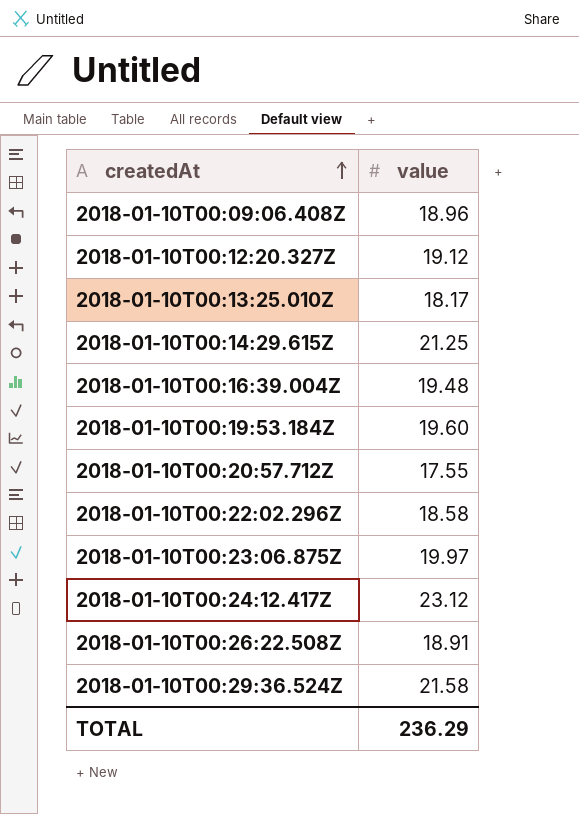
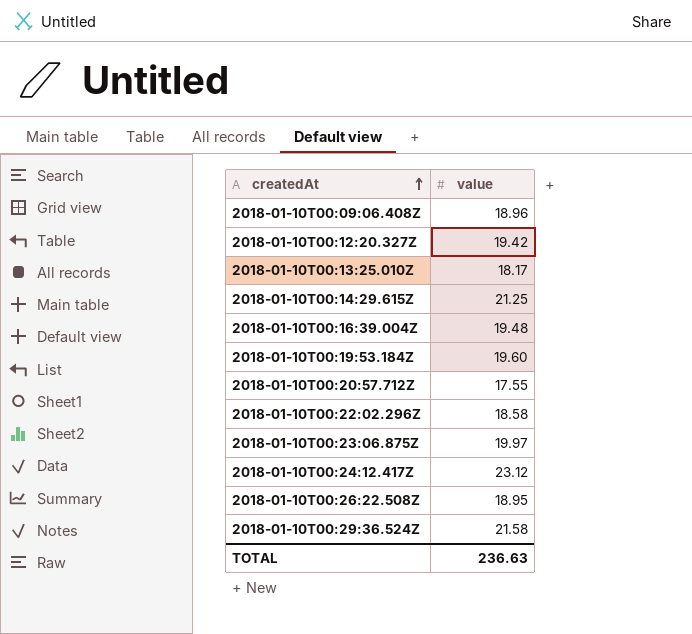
2018-01-10T00:12:20.327Z | value: 19.12 -> 19.42
2018-01-10T00:26:22.508Z | value: 18.91 -> 18.95
TOTAL | value: 236.29 -> 236.63

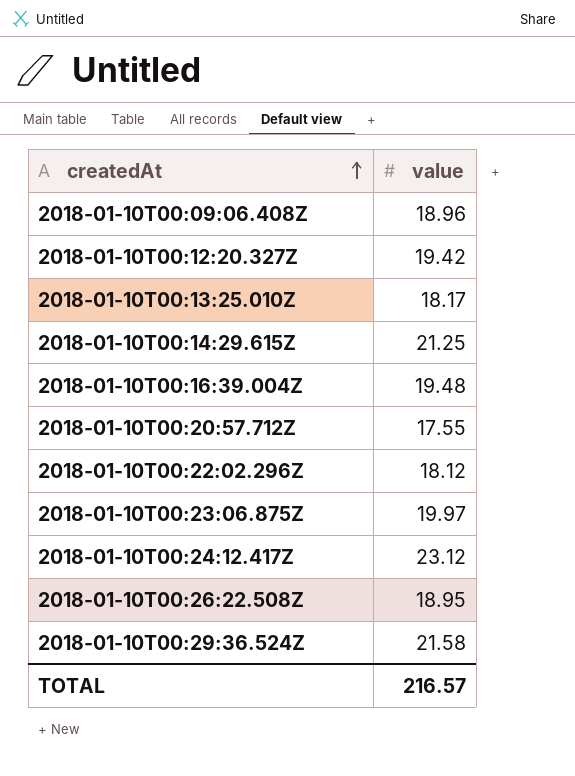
row 2018-01-10T00:19:53.184Z: 19.60 -> none
2018-01-10T00:22:02.296Z | value: 18.58 -> 18.12
TOTAL | value: 236.63 -> 216.57

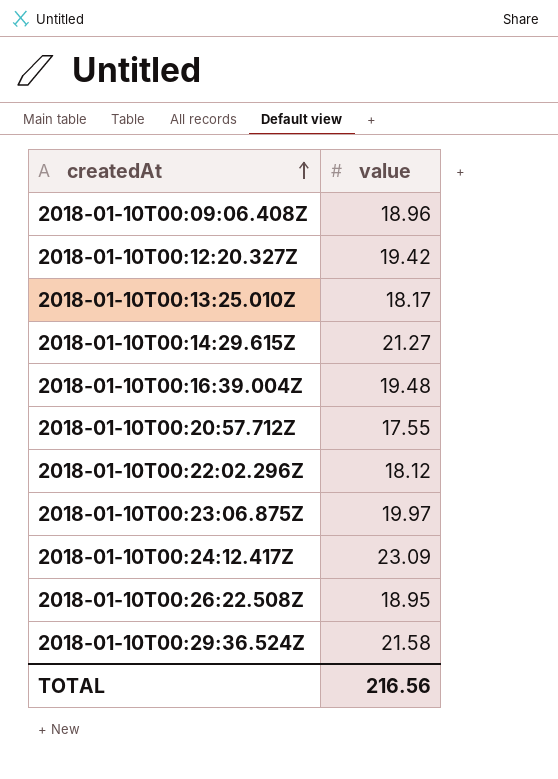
2018-01-10T00:14:29.615Z | value: 21.25 -> 21.27
2018-01-10T00:24:12.417Z | value: 23.12 -> 23.09
TOTAL | value: 216.57 -> 216.56

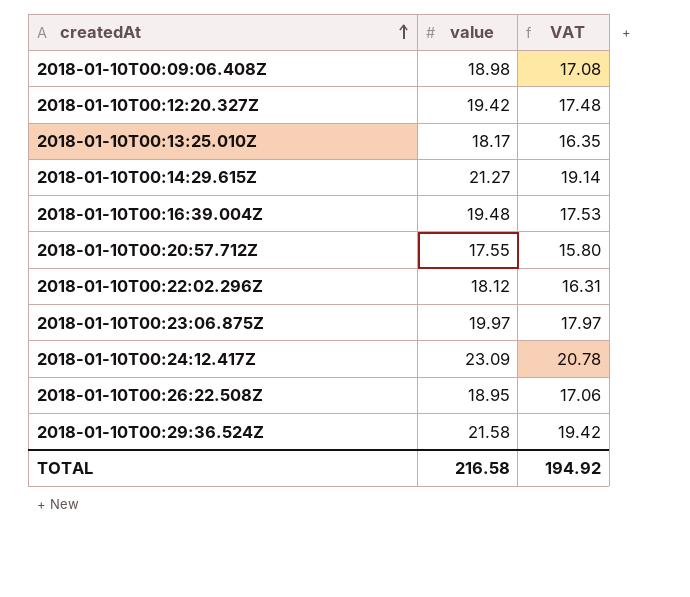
column VAT | formula: none -> [value] * 0.9
2018-01-10T00:09:06.408Z | value: 18.96 -> 18.98
TOTAL | value: 216.56 -> 216.58

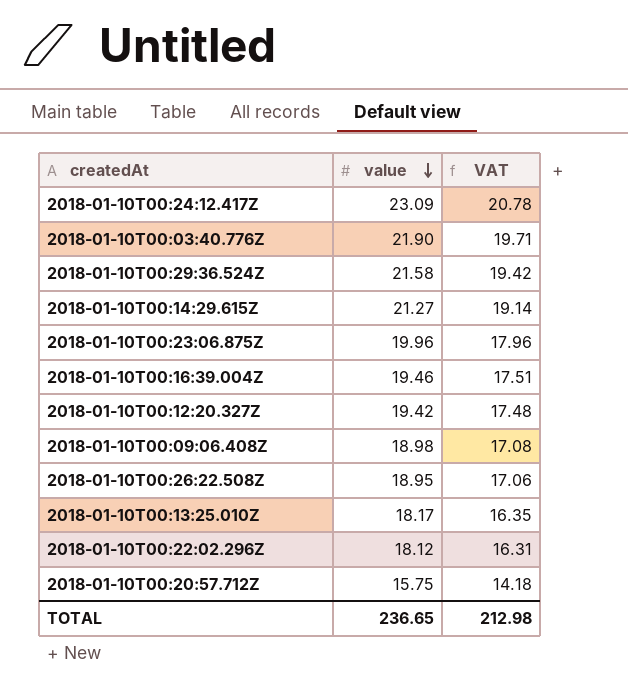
row order: createdAt ascending -> value descending
row 2018-01-10T00:03:40.776Z: none -> 21.90 | 19.71
2018-01-10T00:23:06.875Z | value: 19.97 -> 19.96
2018-01-10T00:23:06.875Z | VAT: 17.97 -> 17.96
2018-01-10T00:16:39.004Z | value: 19.48 -> 19.46
2018-01-10T00:16:39.004Z | VAT: 17.53 -> 17.51
2018-01-10T00:20:57.712Z | value: 17.55 -> 15.75
2018-01-10T00:20:57.712Z | VAT: 15.80 -> 14.18
TOTAL | value: 216.58 -> 236.65
TOTAL | VAT: 194.92 -> 212.98

